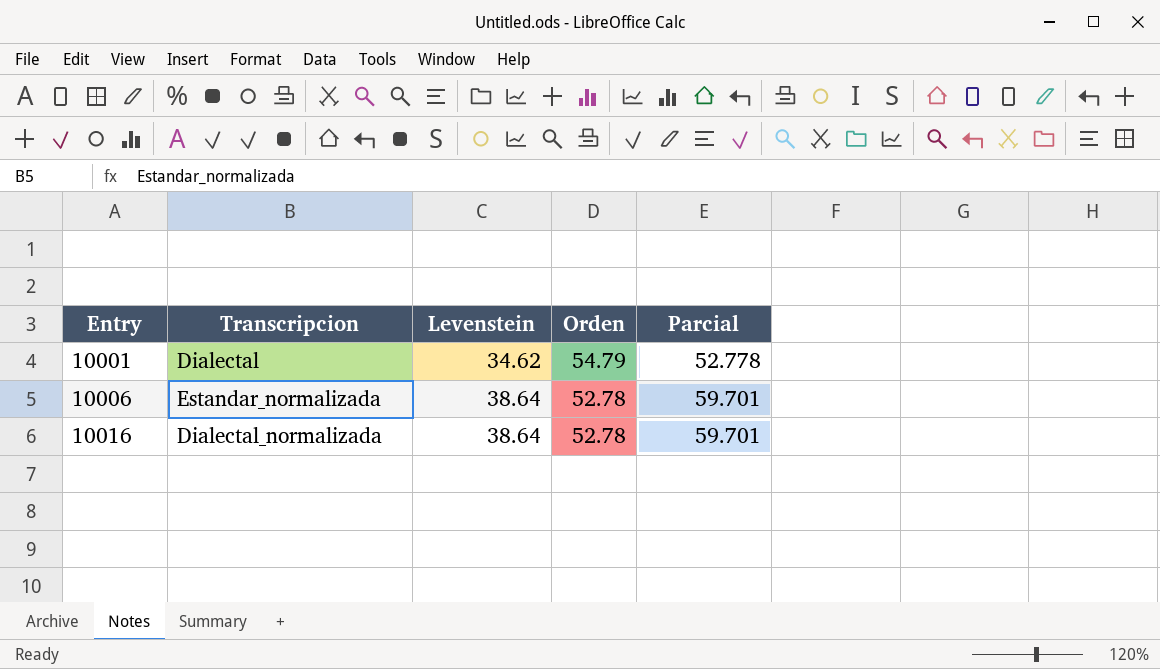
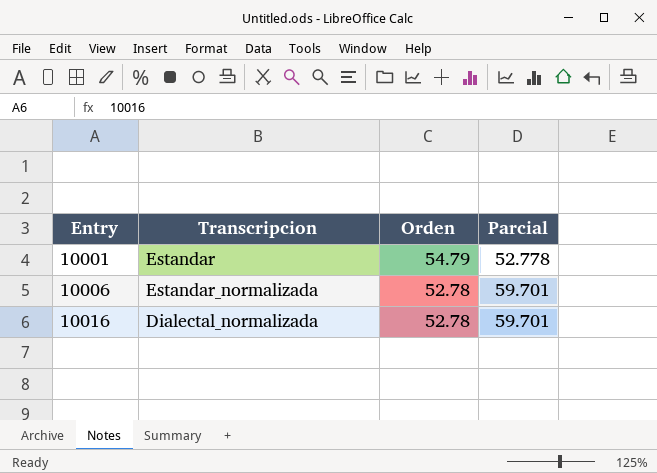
column Levenstein | position: 3 -> none
10001 | Transcripcion: Dialectal -> Estandar

